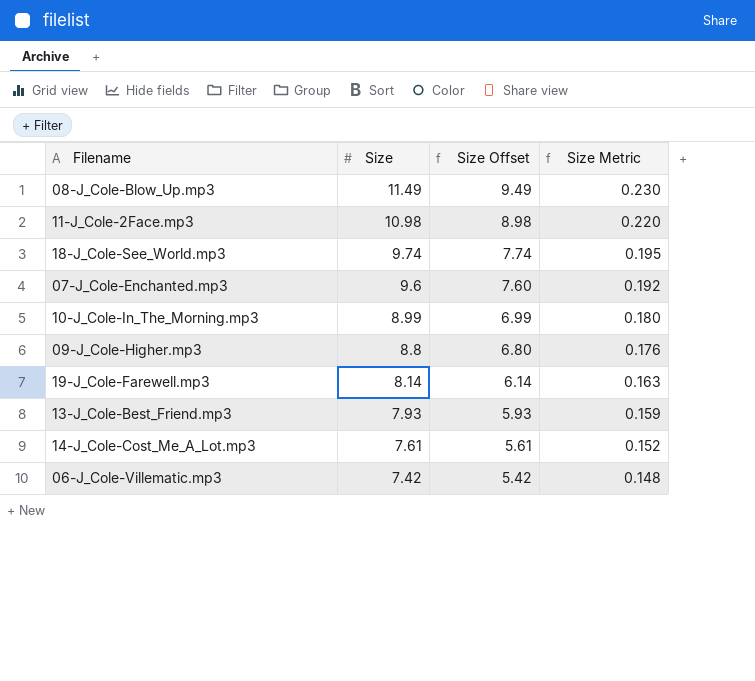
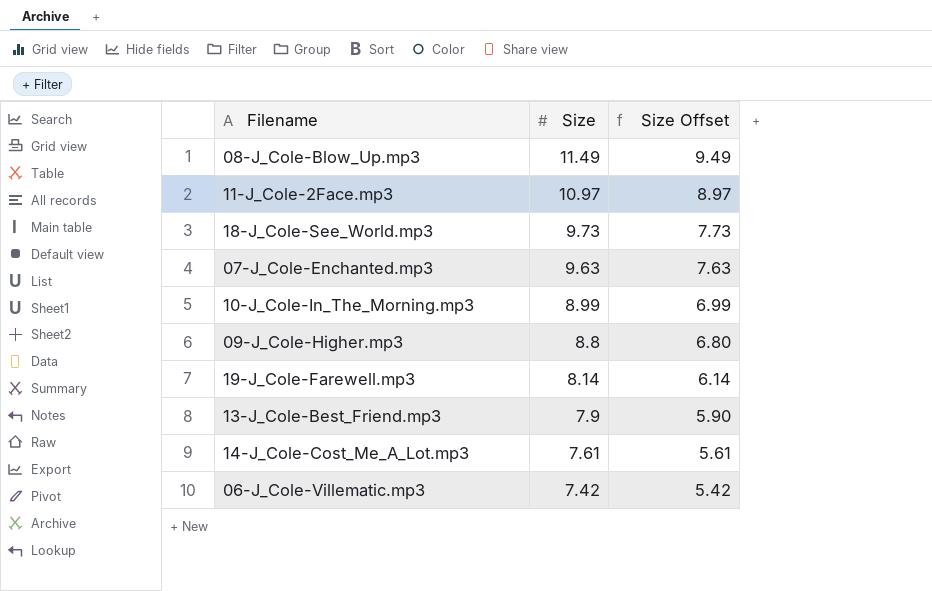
column Size Metric | formula: [Size] * 0.02 -> none
11-J_Cole-2Face.mp3 | Size: 10.98 -> 10.97
11-J_Cole-2Face.mp3 | Size Offset: 8.98 -> 8.97
18-J_Cole-See_World.mp3 | Size: 9.74 -> 9.73
18-J_Cole-See_World.mp3 | Size Offset: 7.74 -> 7.73
07-J_Cole-Enchanted.mp3 | Size: 9.6 -> 9.63
07-J_Cole-Enchanted.mp3 | Size Offset: 7.60 -> 7.63
13-J_Cole-Best_Friend.mp3 | Size: 7.93 -> 7.9
13-J_Cole-Best_Friend.mp3 | Size Offset: 5.93 -> 5.90

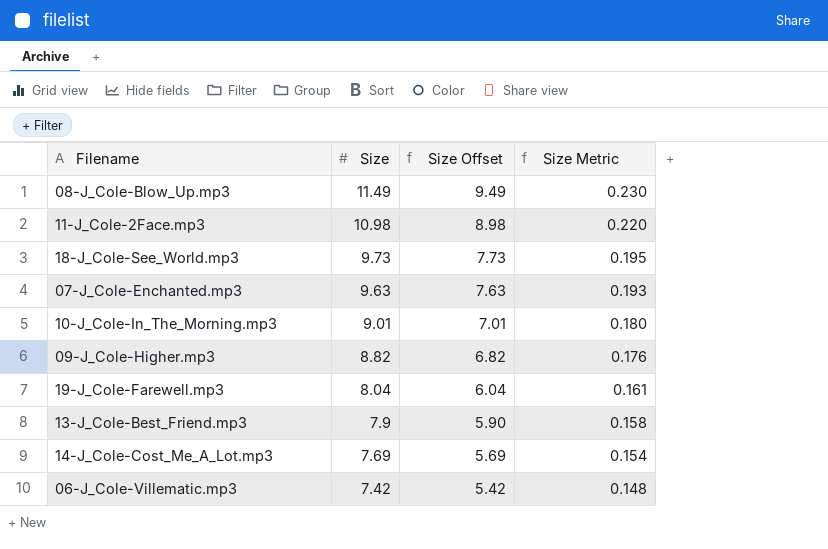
column Size Metric | formula: none -> [Size] * 0.02
11-J_Cole-2Face.mp3 | Size: 10.97 -> 10.98
11-J_Cole-2Face.mp3 | Size Offset: 8.97 -> 8.98
10-J_Cole-In_The_Morning.mp3 | Size: 8.99 -> 9.01
10-J_Cole-In_The_Morning.mp3 | Size Offset: 6.99 -> 7.01
09-J_Cole-Higher.mp3 | Size: 8.8 -> 8.82
09-J_Cole-Higher.mp3 | Size Offset: 6.80 -> 6.82
19-J_Cole-Farewell.mp3 | Size: 8.14 -> 8.04
19-J_Cole-Farewell.mp3 | Size Offset: 6.14 -> 6.04
14-J_Cole-Cost_Me_A_Lot.mp3 | Size: 7.61 -> 7.69
14-J_Cole-Cost_Me_A_Lot.mp3 | Size Offset: 5.61 -> 5.69

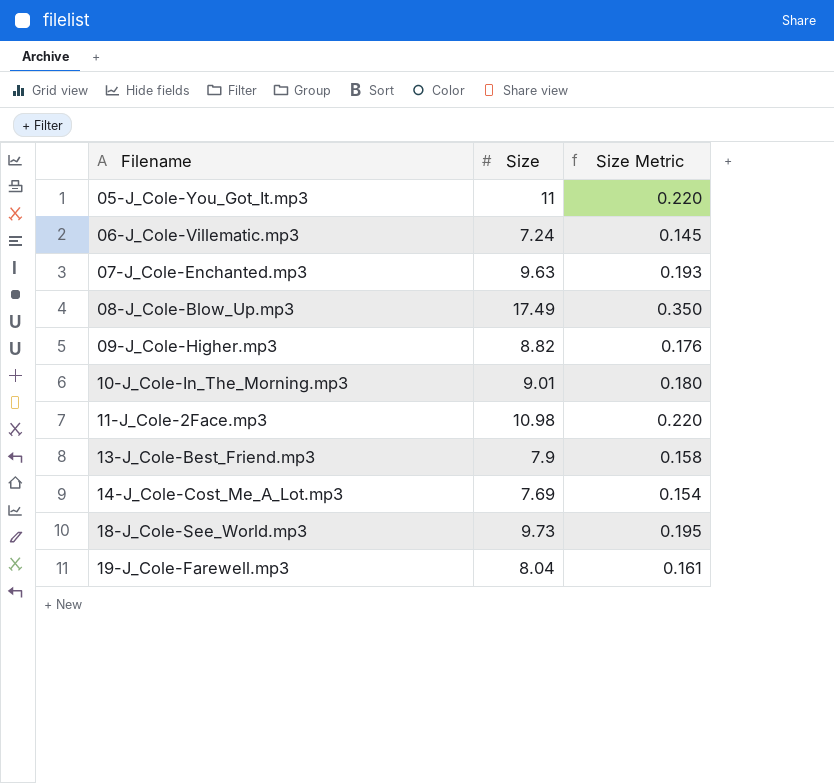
row order: Size descending -> Filename ascending
column Size Offset | formula: [Size] - 2 -> none
row 05-J_Cole-You_Got_It.mp3: none -> 11 | 0.220
06-J_Cole-Villematic.mp3 | Size: 7.42 -> 7.24
06-J_Cole-Villematic.mp3 | Size Metric: 0.148 -> 0.145
08-J_Cole-Blow_Up.mp3 | Size: 11.49 -> 17.49
08-J_Cole-Blow_Up.mp3 | Size Metric: 0.230 -> 0.350

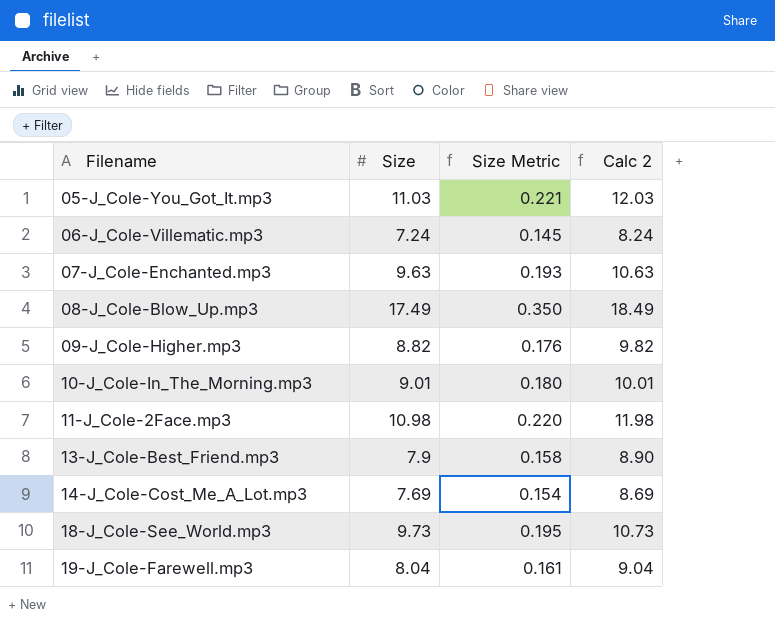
column Calc 2 | formula: none -> [Size] + 1
05-J_Cole-You_Got_It.mp3 | Size: 11 -> 11.03
05-J_Cole-You_Got_It.mp3 | Size Metric: 0.220 -> 0.221

